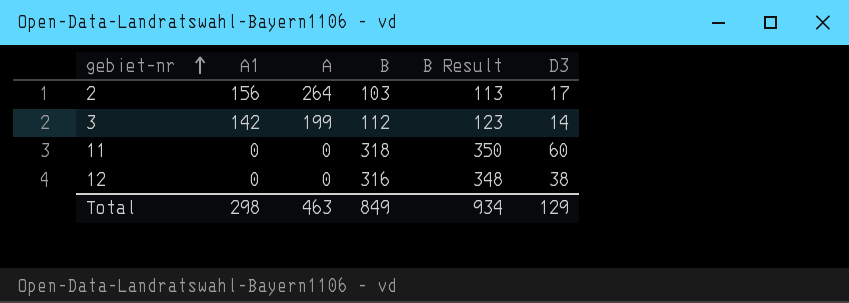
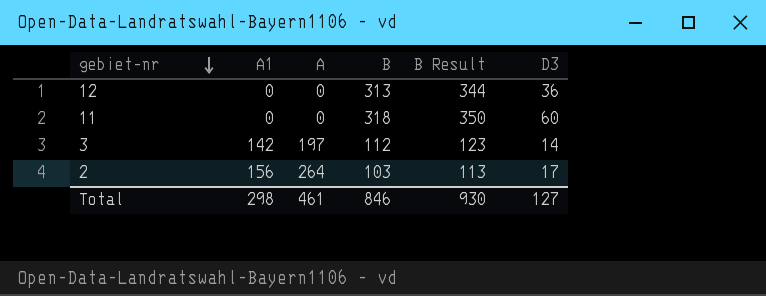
row order: gebiet-nr ascending -> gebiet-nr descending
12 | B: 316 -> 313
12 | B Result: 348 -> 344
12 | D3: 38 -> 36
3 | A: 199 -> 197
Total | A: 463 -> 461
Total | B: 849 -> 846
Total | B Result: 934 -> 930
Total | D3: 129 -> 127

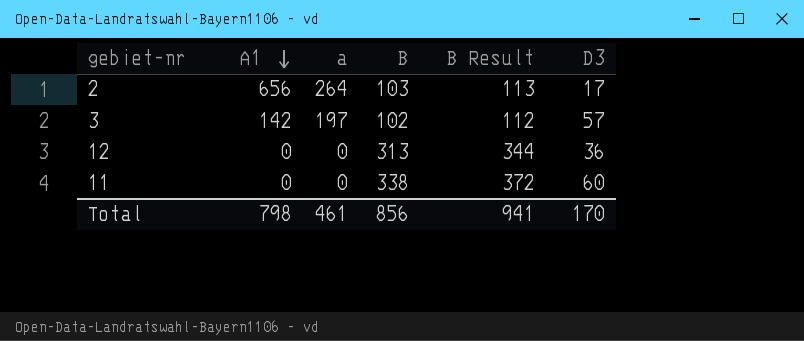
row order: gebiet-nr descending -> A1 descending
column name: A -> a
2 | A1: 156 -> 656
3 | B: 112 -> 102
3 | B Result: 123 -> 112
3 | D3: 14 -> 57
11 | B: 318 -> 338
11 | B Result: 350 -> 372
Total | A1: 298 -> 798
Total | B: 846 -> 856
Total | B Result: 930 -> 941
Total | D3: 127 -> 170

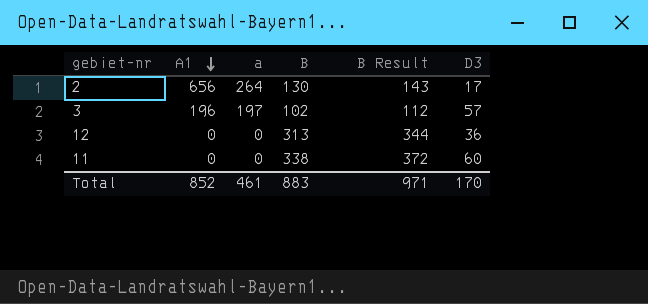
2 | B: 103 -> 130
2 | B Result: 113 -> 143
3 | A1: 142 -> 196
Total | A1: 798 -> 852
Total | B: 856 -> 883
Total | B Result: 941 -> 971

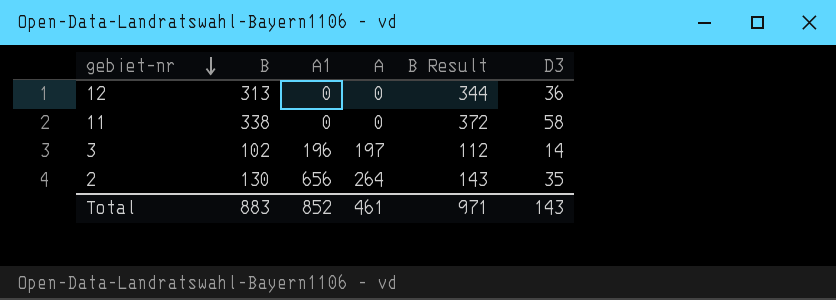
row order: A1 descending -> gebiet-nr descending
column B | position: 4 -> 2
column name: a -> A
11 | D3: 60 -> 58
3 | D3: 57 -> 14
2 | D3: 17 -> 35
Total | D3: 170 -> 143

